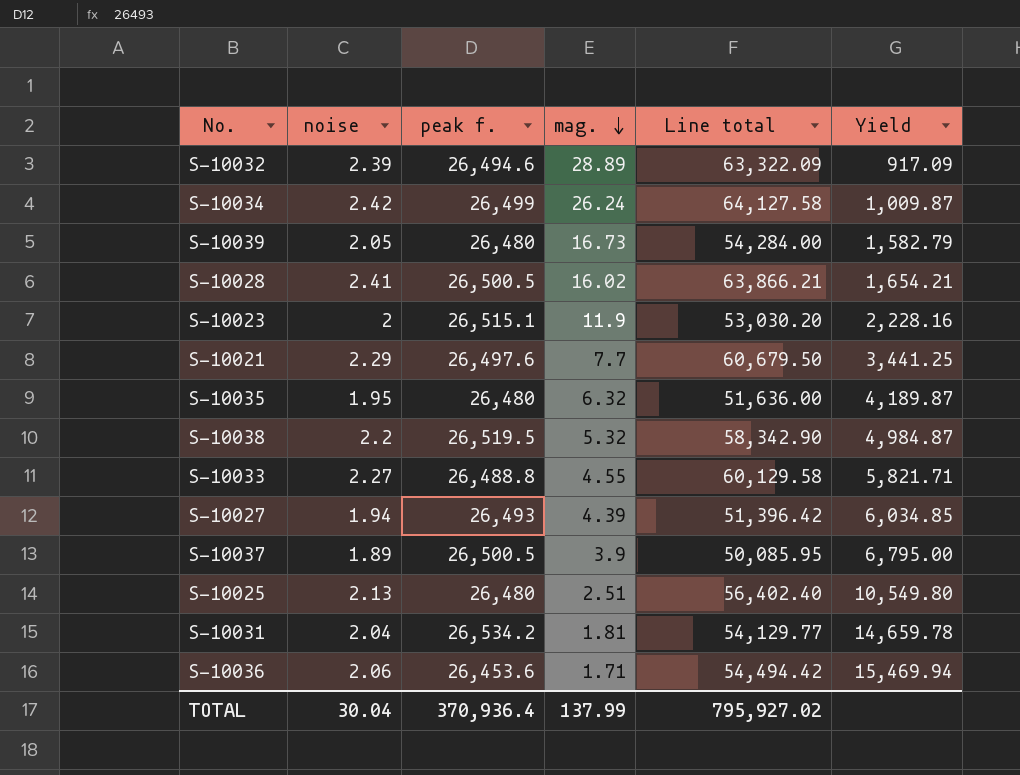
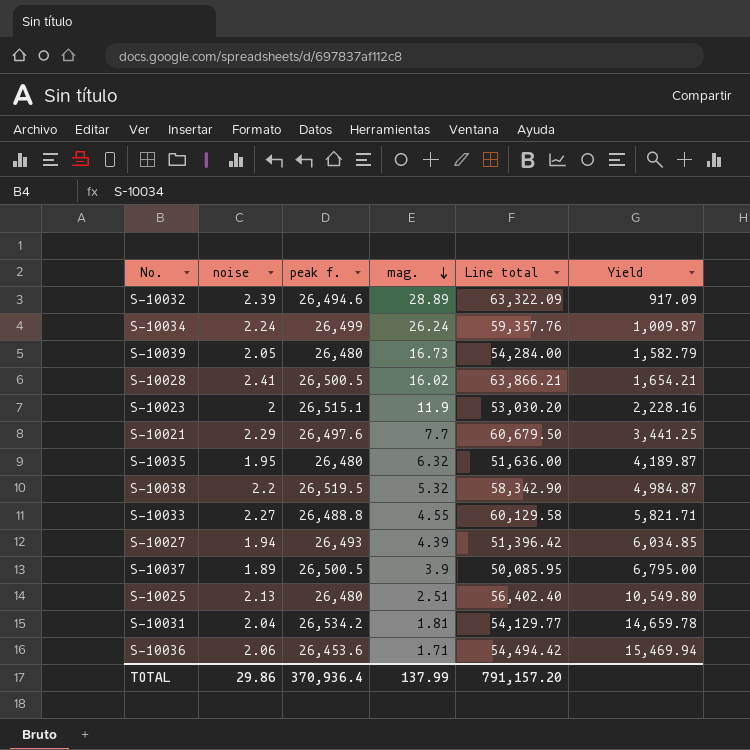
S-10034 | noise: 2.42 -> 2.24
S-10034 | Line total: 64,127.58 -> 59,357.76
TOTAL | noise: 30.04 -> 29.86
TOTAL | Line total: 795,927.02 -> 791,157.20

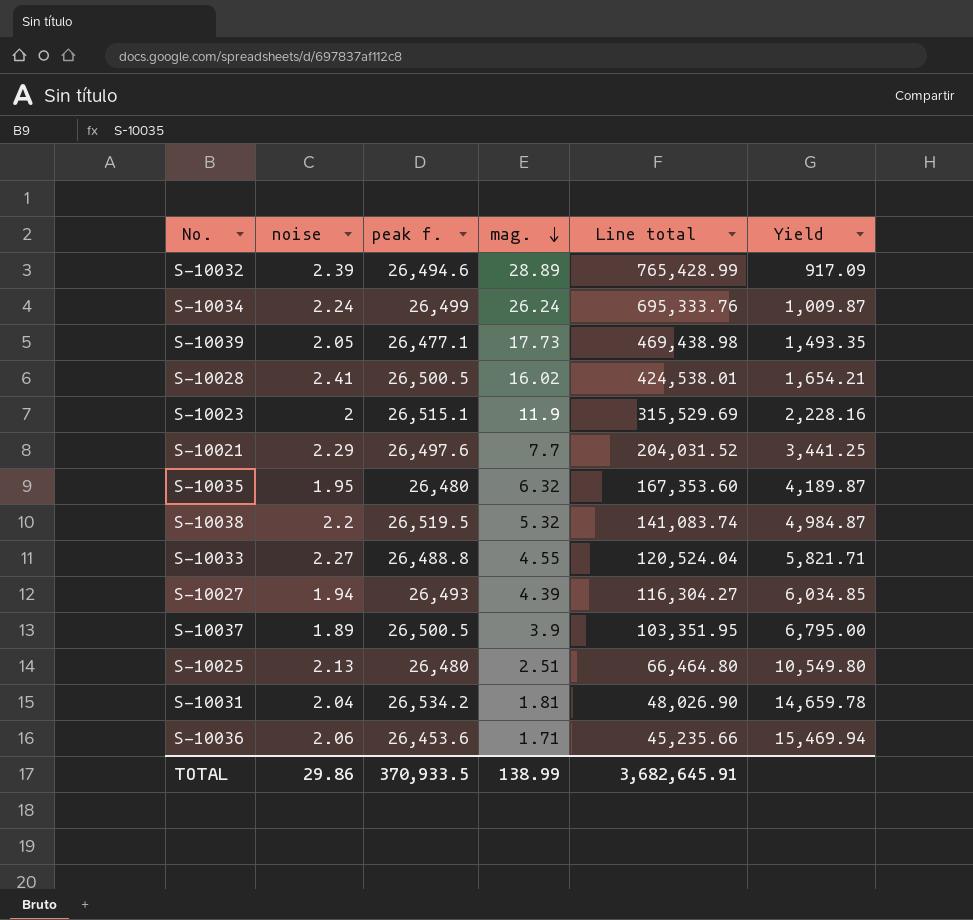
column Line total | formula: [noise] * [peak f.] -> [peak f.] * [mag.]
S-10039 | peak f.: 26,480 -> 26,477.1
S-10039 | mag.: 16.73 -> 17.73
S-10039 | Yield: 1,582.79 -> 1,493.35
TOTAL | peak f.: 370,936.4 -> 370,933.5
TOTAL | mag.: 137.99 -> 138.99
TOTAL | Line total: 791,157.20 -> 3,682,645.91

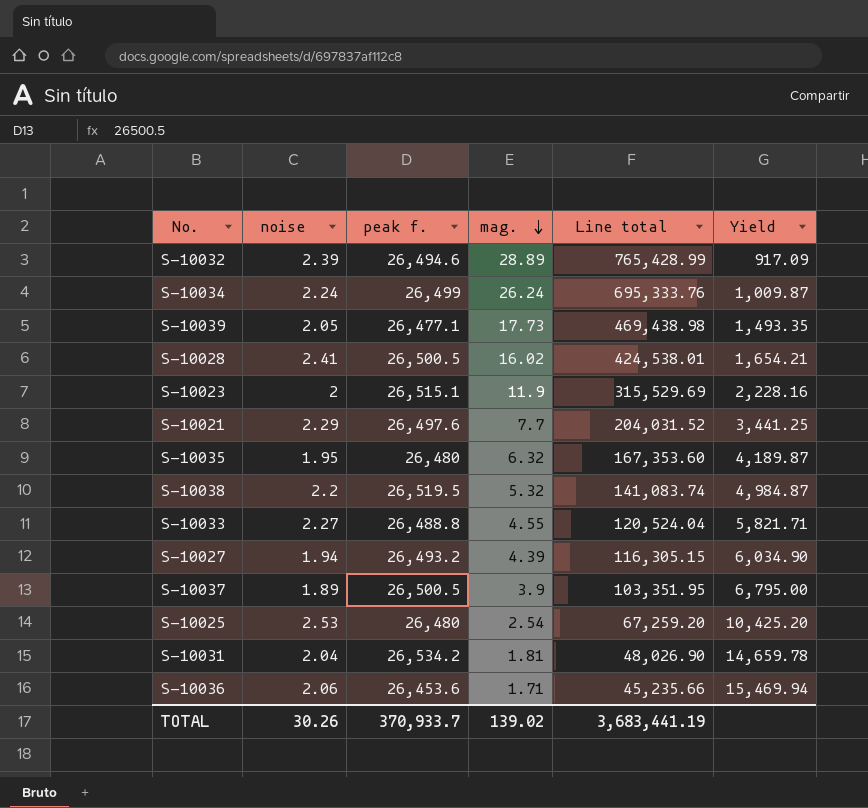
S-10027 | peak f.: 26,493 -> 26,493.2
S-10027 | Line total: 116,304.27 -> 116,305.15
S-10027 | Yield: 6,034.85 -> 6,034.90
S-10025 | noise: 2.13 -> 2.53
S-10025 | mag.: 2.51 -> 2.54
S-10025 | Line total: 66,464.80 -> 67,259.20
S-10025 | Yield: 10,549.80 -> 10,425.20
TOTAL | noise: 29.86 -> 30.26
TOTAL | peak f.: 370,933.5 -> 370,933.7
TOTAL | mag.: 138.99 -> 139.02
TOTAL | Line total: 3,682,645.91 -> 3,683,441.19

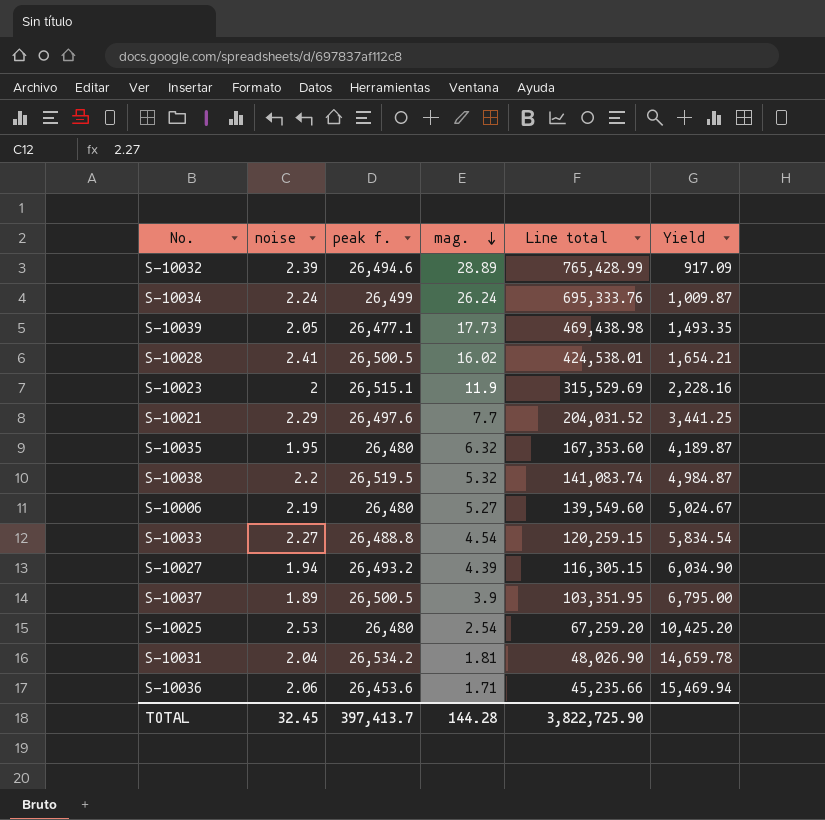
row S-10006: none -> 2.19 | 26,480 | 5.27 | 139,549.60 | 5,024.67
S-10033 | mag.: 4.55 -> 4.54
S-10033 | Line total: 120,524.04 -> 120,259.15
S-10033 | Yield: 5,821.71 -> 5,834.54
TOTAL | noise: 30.26 -> 32.45
TOTAL | peak f.: 370,933.7 -> 397,413.7
TOTAL | mag.: 139.02 -> 144.28
TOTAL | Line total: 3,683,441.19 -> 3,822,725.90

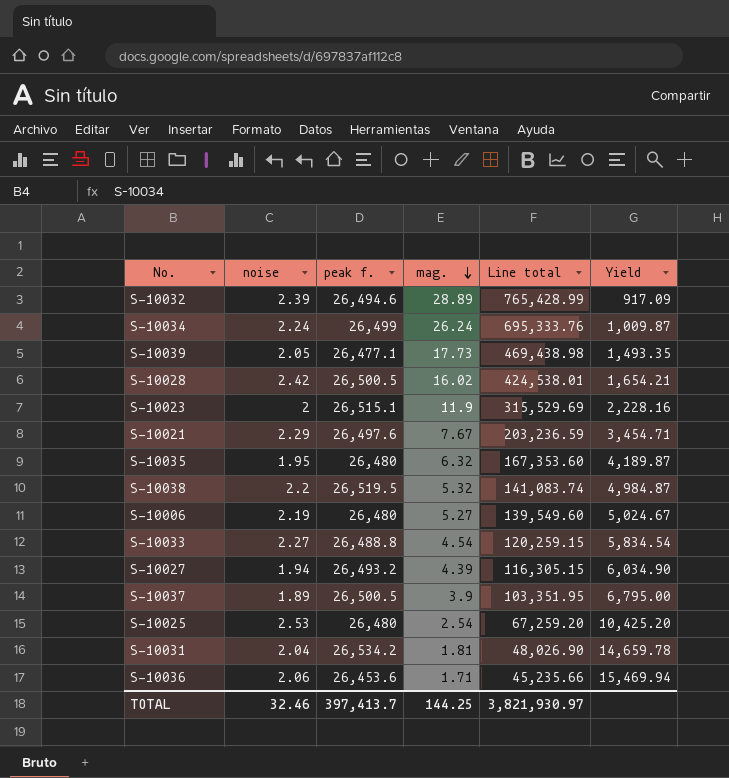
S-10028 | noise: 2.41 -> 2.42
S-10021 | mag.: 7.7 -> 7.67
S-10021 | Line total: 204,031.52 -> 203,236.59
S-10021 | Yield: 3,441.25 -> 3,454.71
TOTAL | noise: 32.45 -> 32.46
TOTAL | mag.: 144.28 -> 144.25
TOTAL | Line total: 3,822,725.90 -> 3,821,930.97

